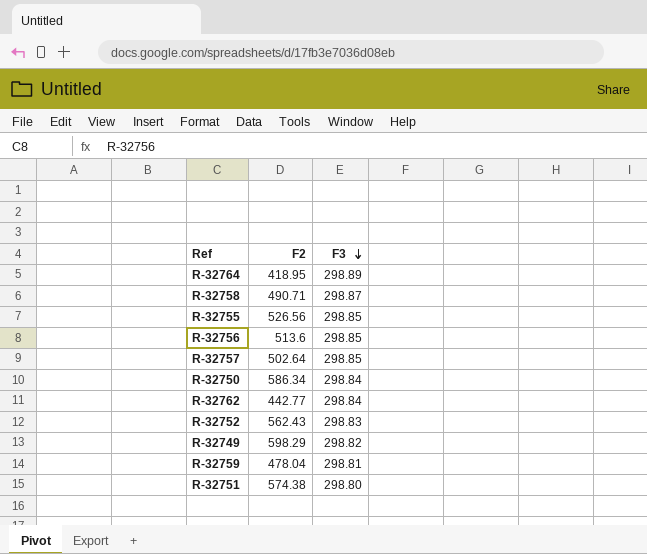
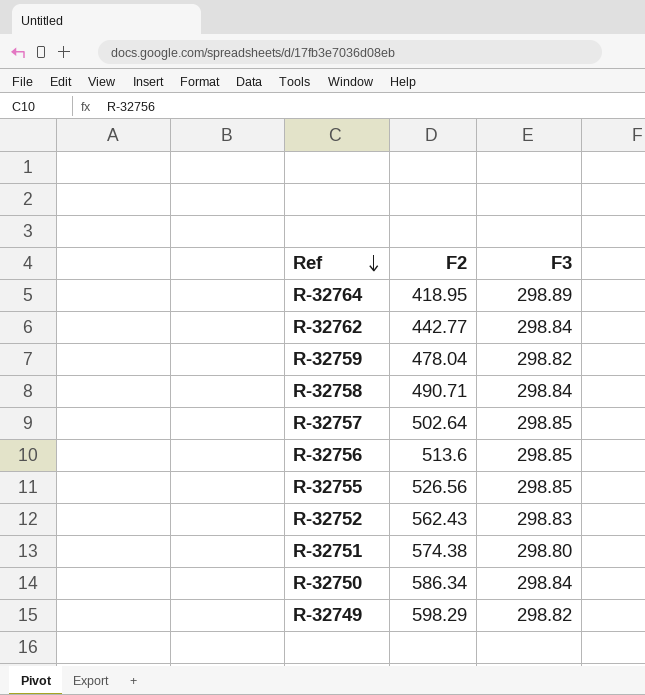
row order: F3 descending -> Ref descending
R-32759 | F3: 298.81 -> 298.82
R-32758 | F3: 298.87 -> 298.84

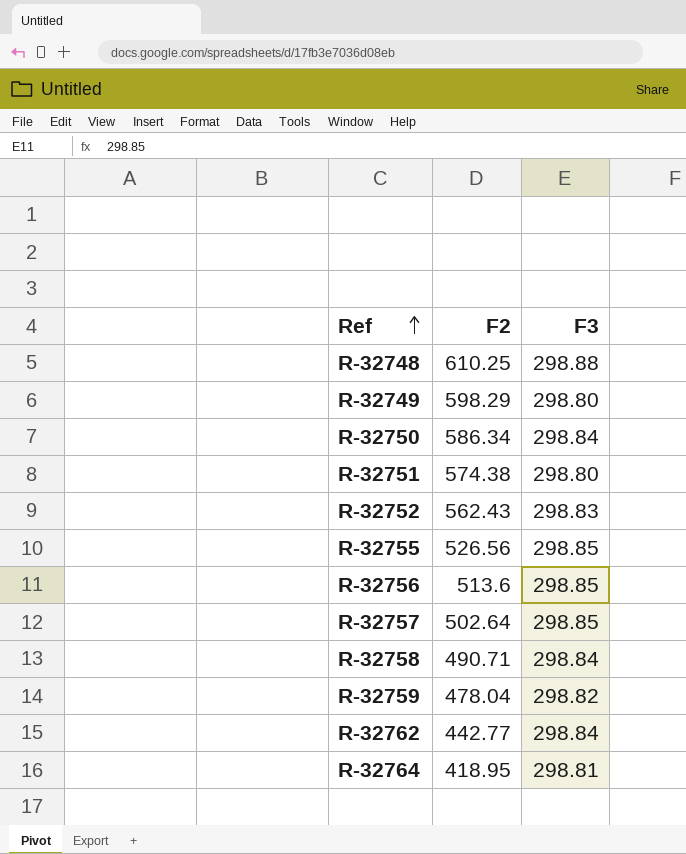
row order: Ref descending -> Ref ascending
row R-32748: none -> 610.25 | 298.88
R-32749 | F3: 298.82 -> 298.80
R-32764 | F3: 298.89 -> 298.81

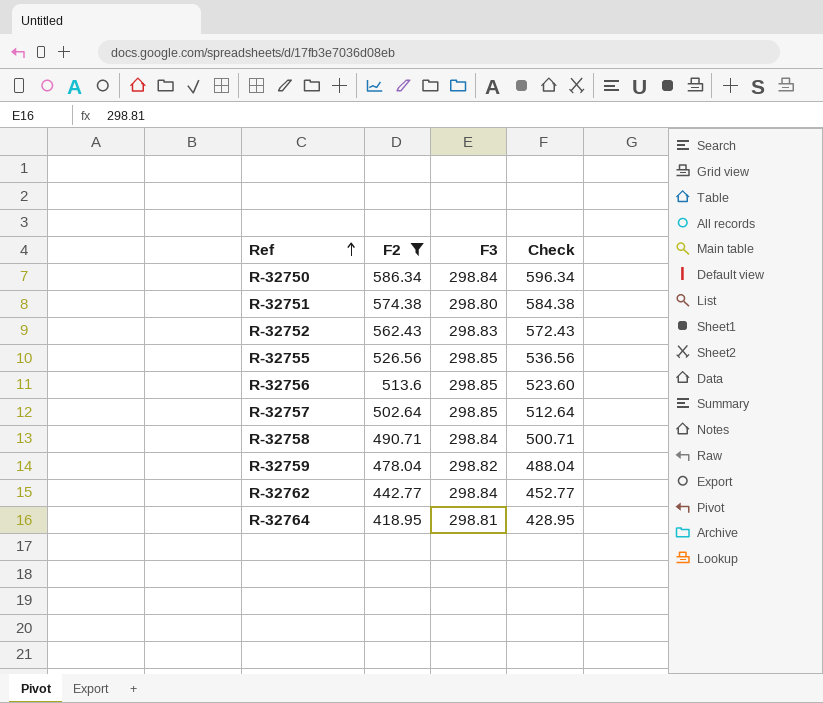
filter: none -> F2 <= 586.34
column Check | formula: none -> [F2] + 10

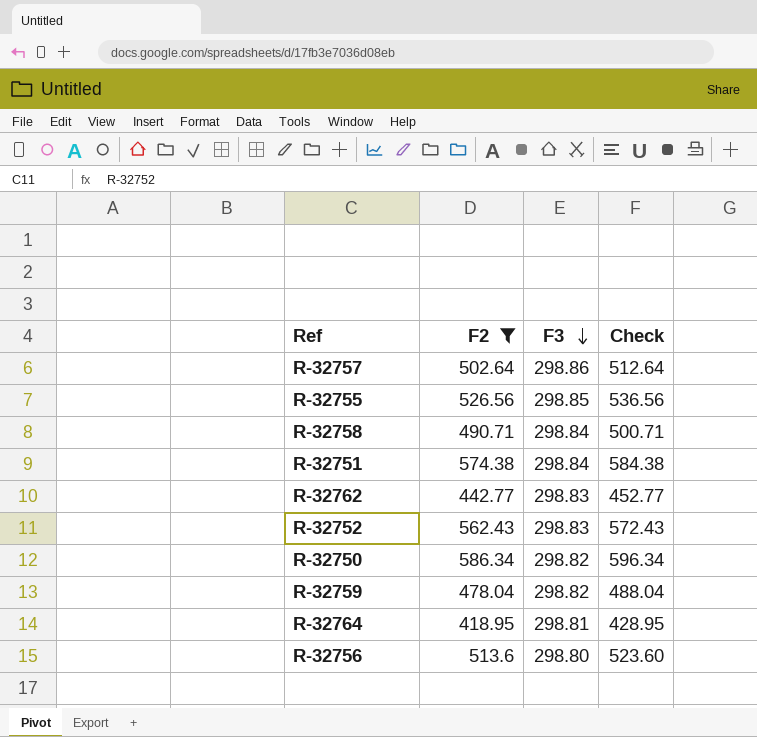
row order: Ref ascending -> F3 descending
R-32757 | F3: 298.85 -> 298.86
R-32751 | F3: 298.80 -> 298.84
R-32762 | F3: 298.84 -> 298.83
R-32750 | F3: 298.84 -> 298.82
R-32756 | F3: 298.85 -> 298.80

